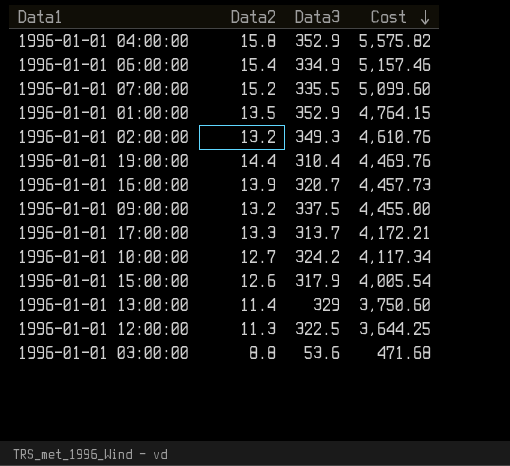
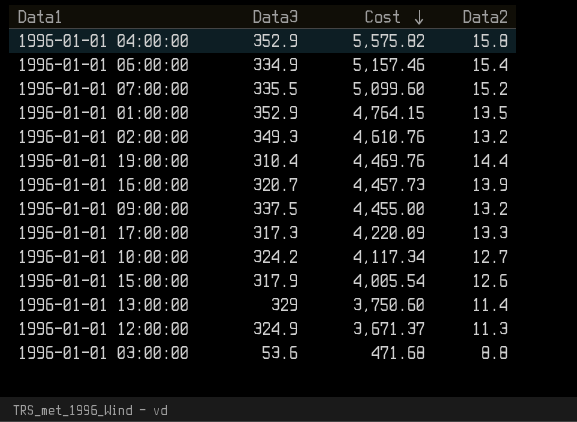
column Data2 | position: 2 -> 4
1996-01-01 17:00:00 | Data3: 313.7 -> 317.3
1996-01-01 17:00:00 | Cost: 4,172.21 -> 4,220.09
1996-01-01 12:00:00 | Data3: 322.5 -> 324.9
1996-01-01 12:00:00 | Cost: 3,644.25 -> 3,671.37

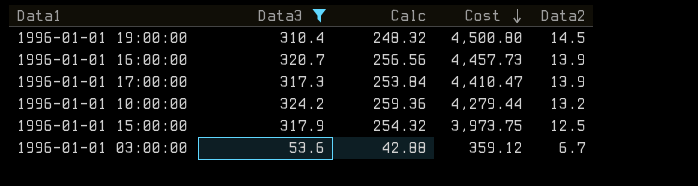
filter: none -> Data3 <= 324.2
column Calc | formula: none -> [Data3] * 0.8
1996-01-01 19:00:00 | Cost: 4,469.76 -> 4,500.80
1996-01-01 19:00:00 | Data2: 14.4 -> 14.5
1996-01-01 17:00:00 | Cost: 4,220.09 -> 4,410.47
1996-01-01 17:00:00 | Data2: 13.3 -> 13.9
1996-01-01 10:00:00 | Cost: 4,117.34 -> 4,279.44
1996-01-01 10:00:00 | Data2: 12.7 -> 13.2
1996-01-01 15:00:00 | Cost: 4,005.54 -> 3,973.75
1996-01-01 15:00:00 | Data2: 12.6 -> 12.5
1996-01-01 03:00:00 | Cost: 471.68 -> 359.12
1996-01-01 03:00:00 | Data2: 8.8 -> 6.7

